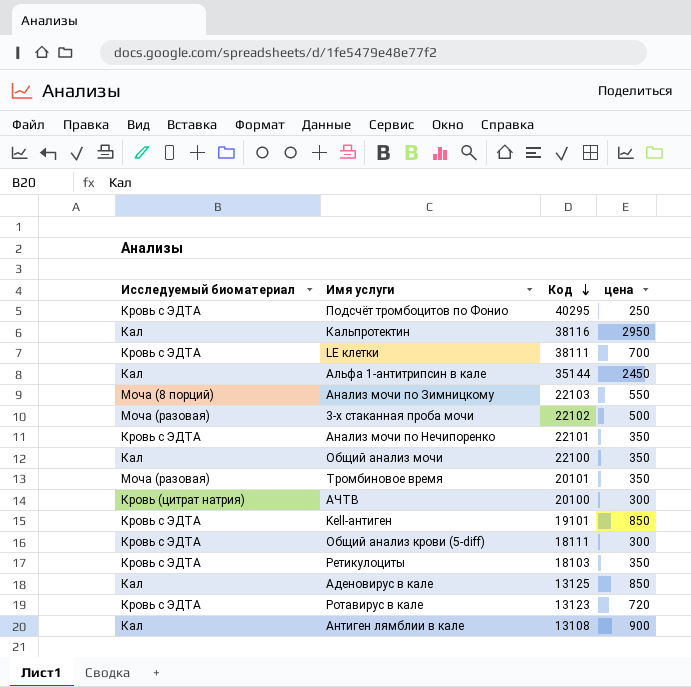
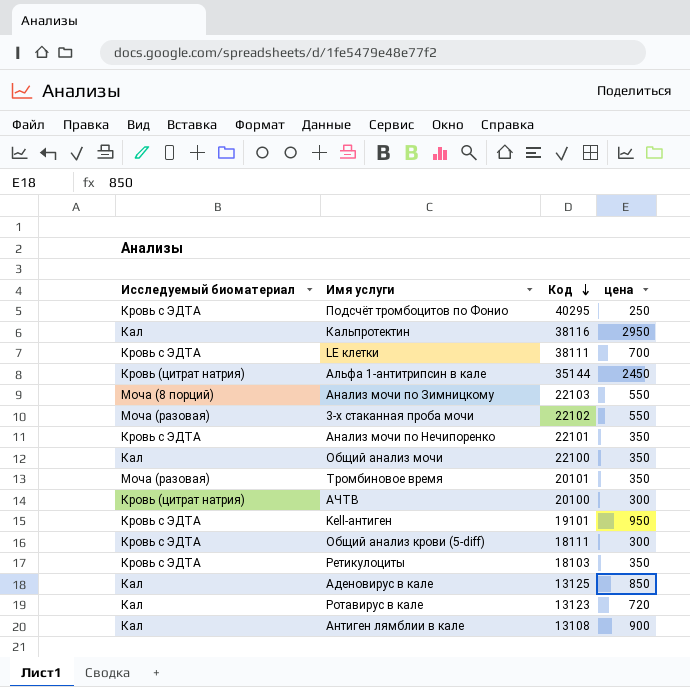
Альфа 1-антитрипсин в кале | Исследуемый биоматериал: Кал -> Кровь (цитрат натрия)
3-х стаканная проба мочи | цена: 500 -> 550
Kell-антиген | цена: 850 -> 950
Ротавирус в кале | Исследуемый биоматериал: Кровь с ЭДТА -> Кал

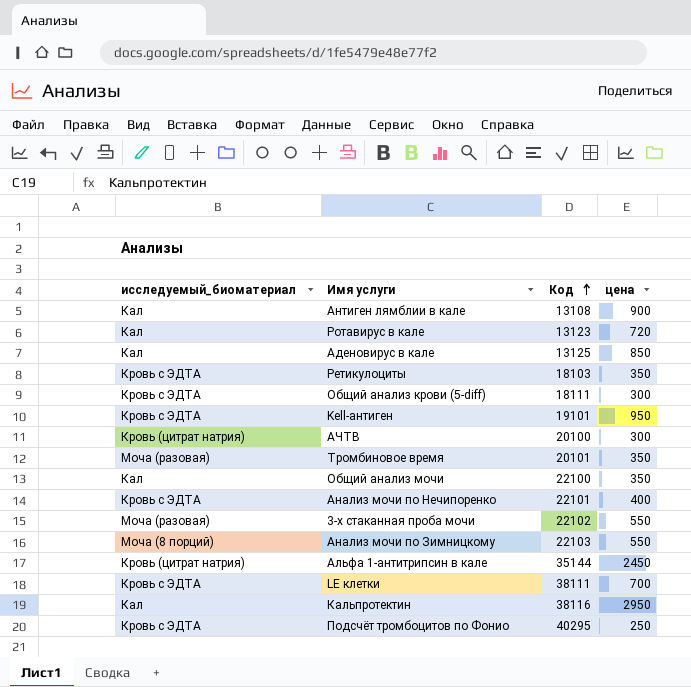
row order: Код descending -> Код ascending
column name: Исследуемый биоматериал -> исследуемый_биоматериал
Анализ мочи по Нечипоренко | цена: 350 -> 400

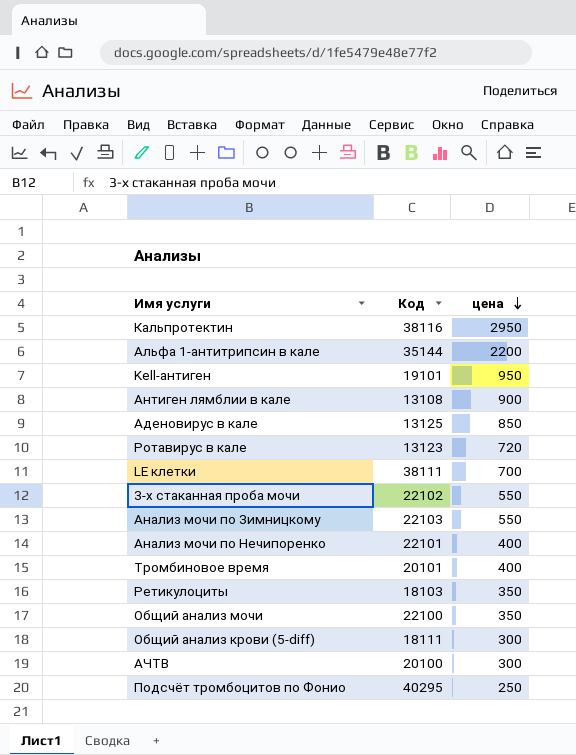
row order: Код ascending -> цена descending
column исследуемый_биоматериал | position: 1 -> none
Альфа 1-антитрипсин в кале | цена: 2450 -> 2200
Тромбиновое время | цена: 350 -> 400

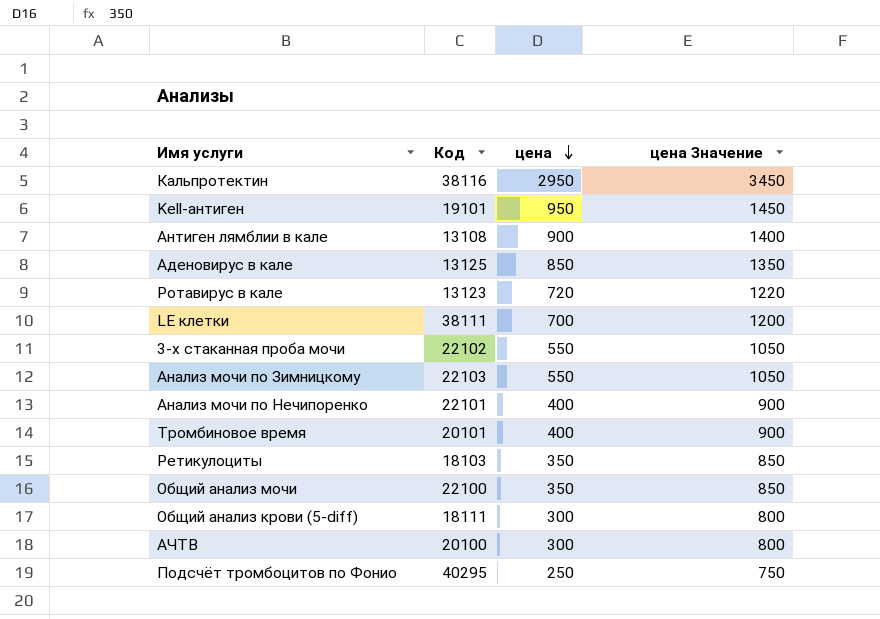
column цена Значение | formula: none -> [цена] + 500
row Альфа 1-антитрипсин в кале: 35144 | 2200 -> none

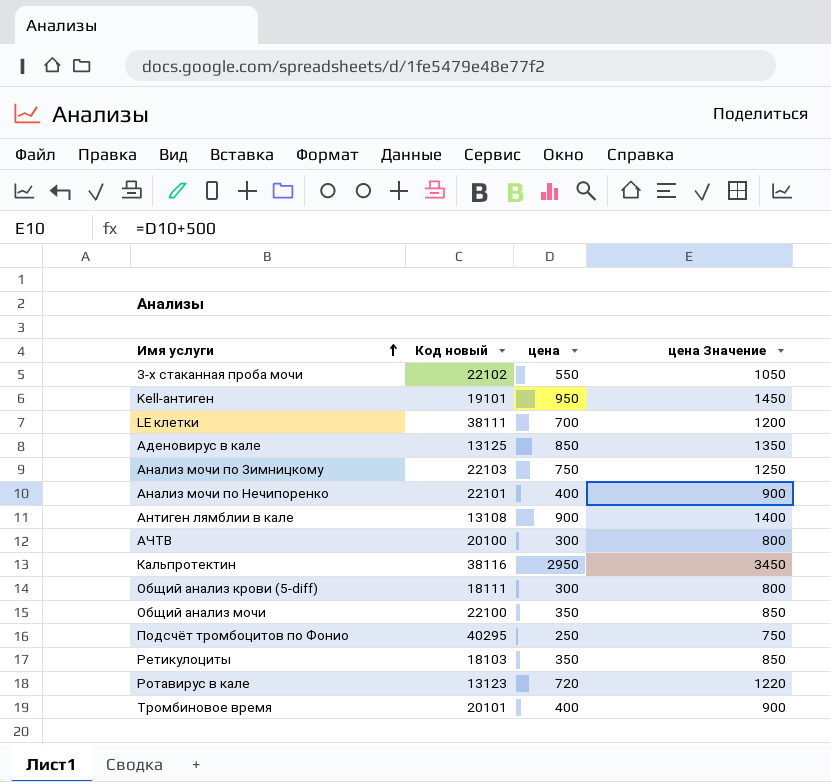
row order: цена descending -> Имя услуги ascending
column name: Код -> Код новый
Анализ мочи по Зимницкому | цена: 550 -> 750
Анализ мочи по Зимницкому | цена Значение: 1050 -> 1250

